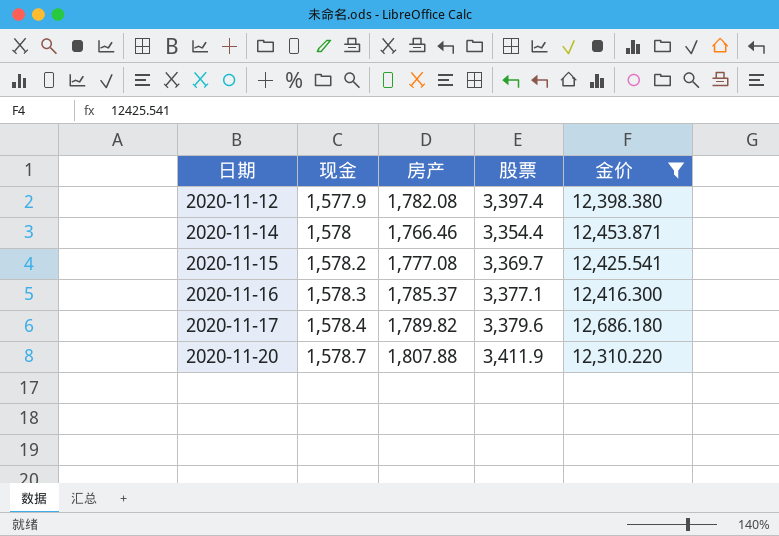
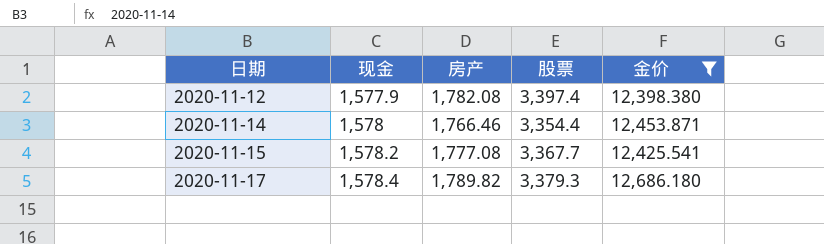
row 2020-11-16: 1,578.3 | 1,785.37 | 3,377.1 | 12,416.300 -> none
row 2020-11-20: 1,578.7 | 1,807.88 | 3,411.9 | 12,310.220 -> none
2020-11-15 | 股票: 3,369.7 -> 3,367.7
2020-11-17 | 股票: 3,379.6 -> 3,379.3

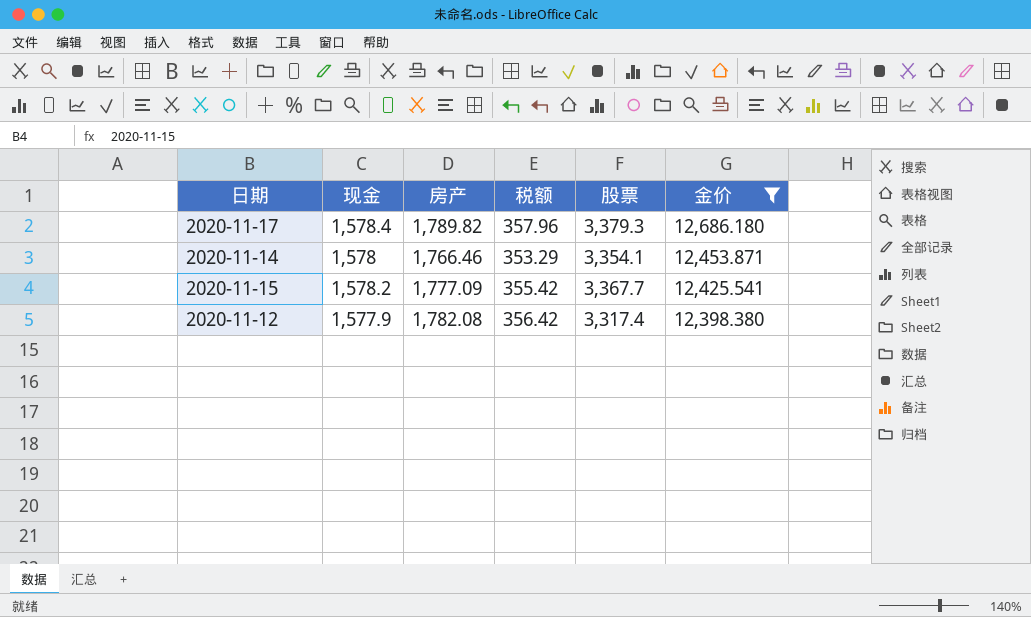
row order: 日期 ascending -> 金价 descending
column 税额 | formula: none -> [房产] * 0.2
2020-11-14 | 股票: 3,354.4 -> 3,354.1
2020-11-15 | 房产: 1,777.08 -> 1,777.09
2020-11-12 | 股票: 3,397.4 -> 3,317.4

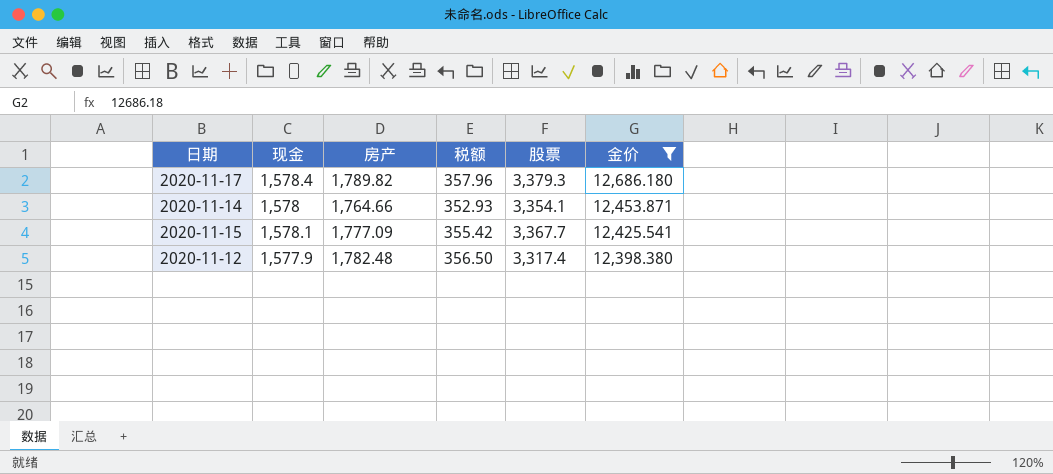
2020-11-14 | 房产: 1,766.46 -> 1,764.66
2020-11-14 | 税额: 353.29 -> 352.93
2020-11-15 | 现金: 1,578.2 -> 1,578.1
2020-11-12 | 房产: 1,782.08 -> 1,782.48
2020-11-12 | 税额: 356.42 -> 356.50

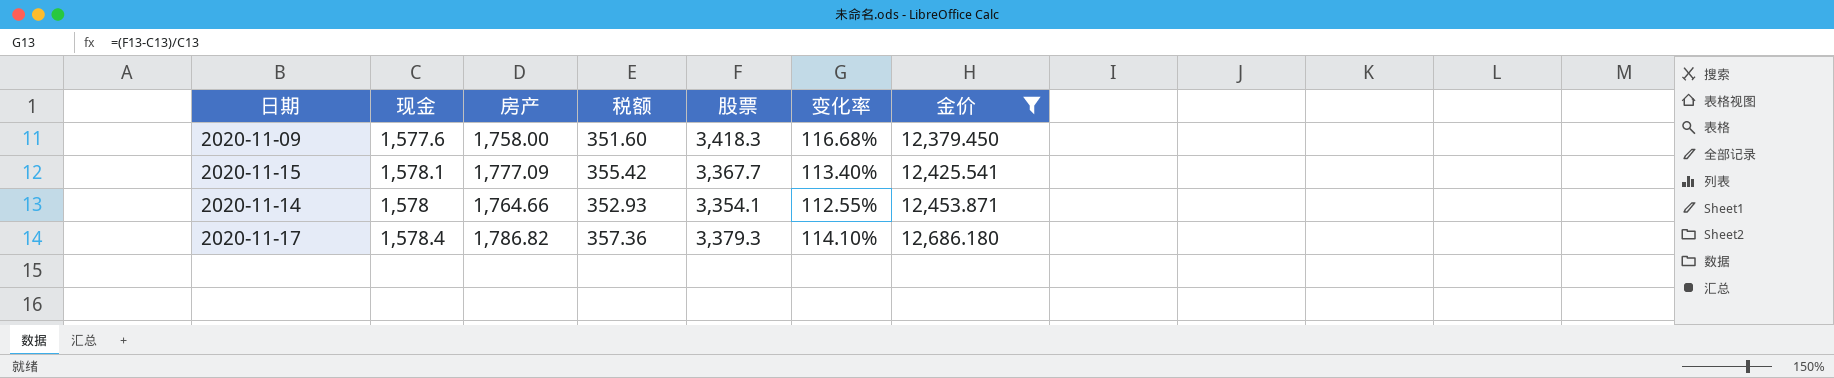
row order: 金价 descending -> 金价 ascending
column 变化率 | formula: none -> ([股票] - [现金]) / [现金]
row 2020-11-12: 1,577.9 | 1,782.48 | 356.50 | 3,317.4 | 12,398.380 -> none
row 2020-11-09: none -> 1,577.6 | 1,758.00 | 351.60 | 3,418.3 | 116.68% | 12,379.450
2020-11-17 | 房产: 1,789.82 -> 1,786.82
2020-11-17 | 税额: 357.96 -> 357.36

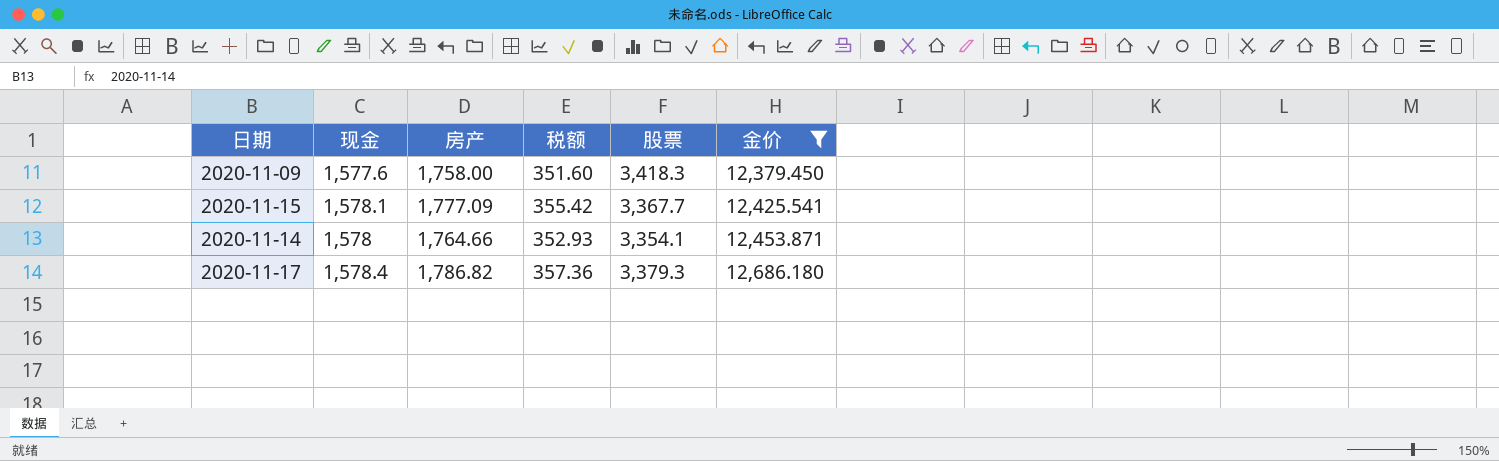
column 变化率 | formula: ([股票] - [现金]) / [现金] -> none

